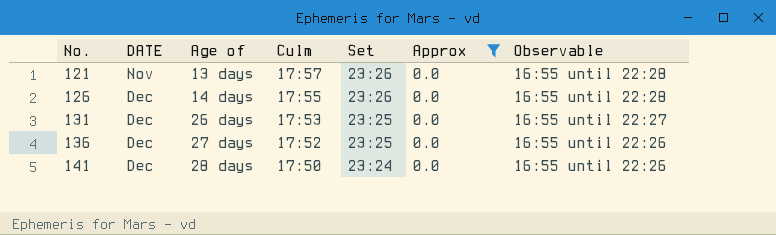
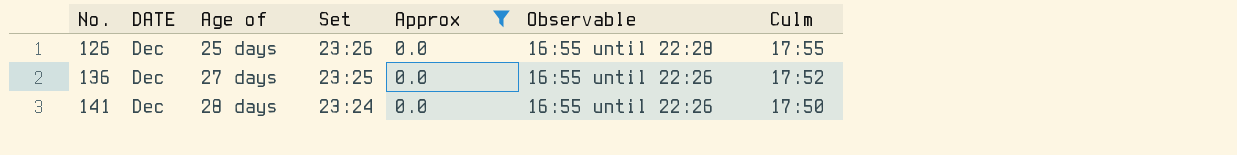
column Culm | position: 4 -> 7
row 121: Nov | 13 days | 17:57 | 23:26 | 0.0 | 16:55 until 22:28 -> none
row 131: Dec | 26 days | 17:53 | 23:25 | 0.0 | 16:55 until 22:27 -> none
126 | Age of: 14 days -> 25 days

